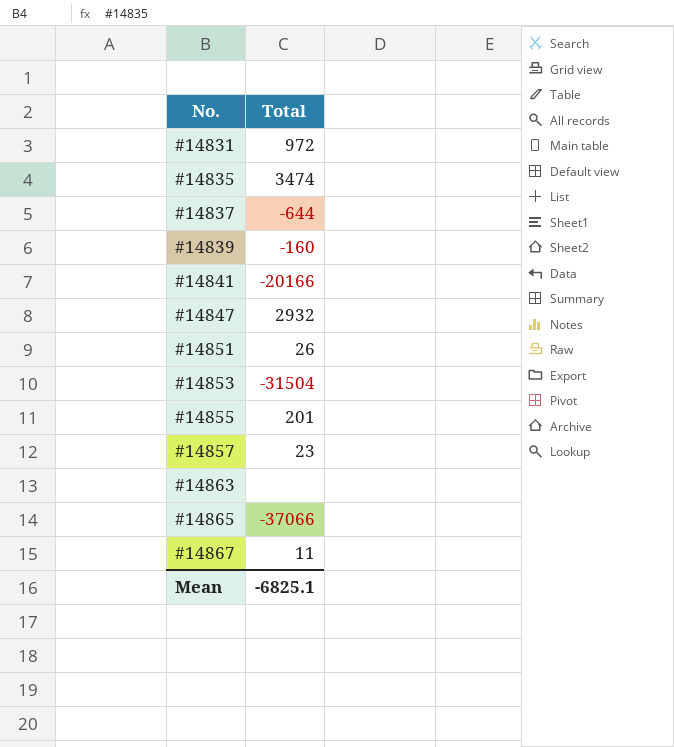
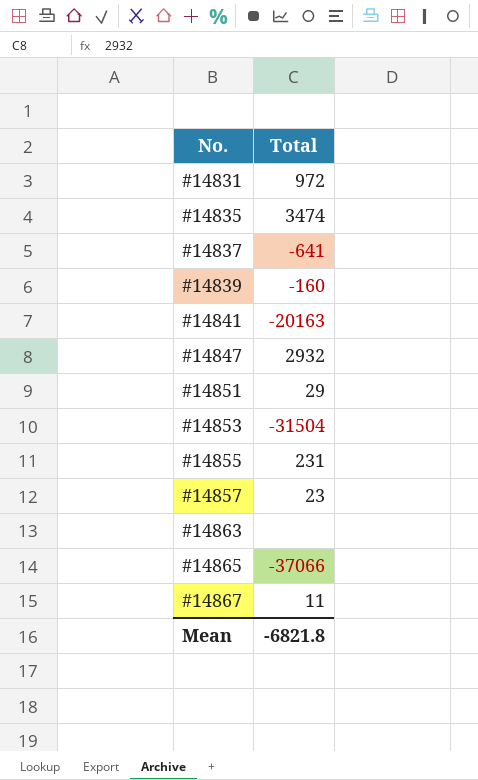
#14837 | Total: -644 -> -641
#14841 | Total: -20166 -> -20163
#14851 | Total: 26 -> 29
#14855 | Total: 201 -> 231
Mean | Total: -6825.1 -> -6821.8

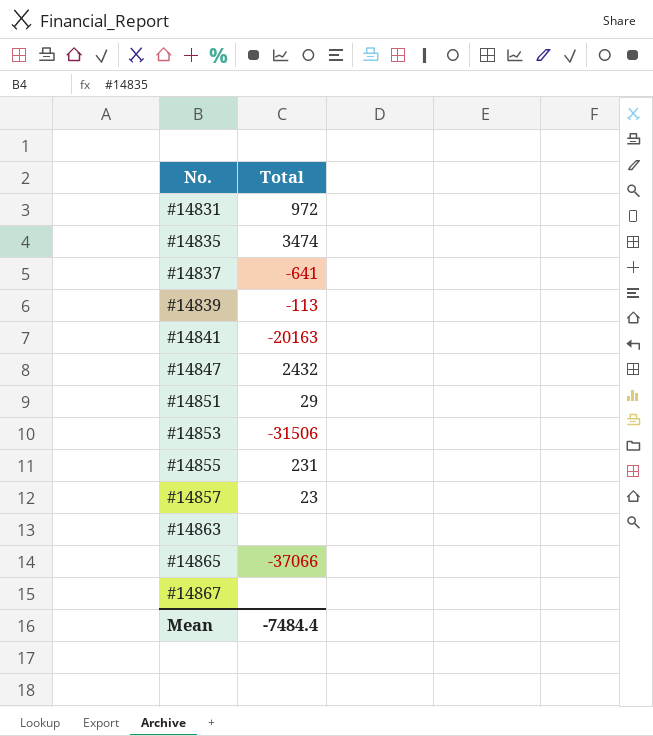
#14839 | Total: -160 -> -113
#14847 | Total: 2932 -> 2432
#14853 | Total: -31504 -> -31506
#14867 | Total: 11 -> none
Mean | Total: -6821.8 -> -7484.4

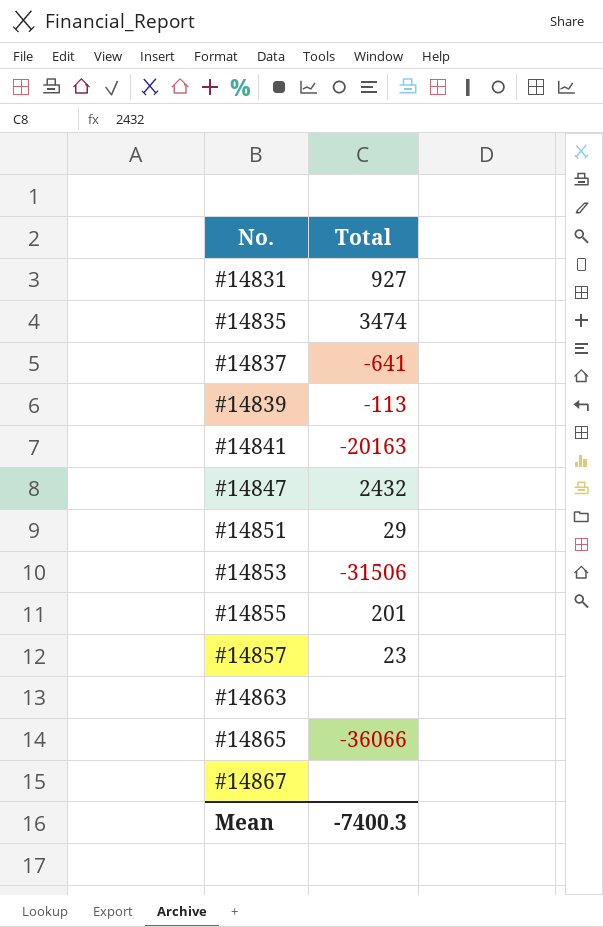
#14831 | Total: 972 -> 927
#14855 | Total: 231 -> 201
#14865 | Total: -37066 -> -36066
Mean | Total: -7484.4 -> -7400.3

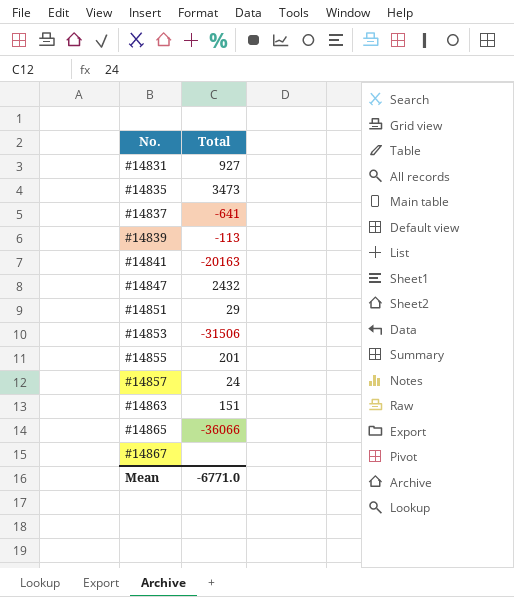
#14835 | Total: 3474 -> 3473
#14857 | Total: 23 -> 24
#14863 | Total: none -> 151
Mean | Total: -7400.3 -> -6771.0

